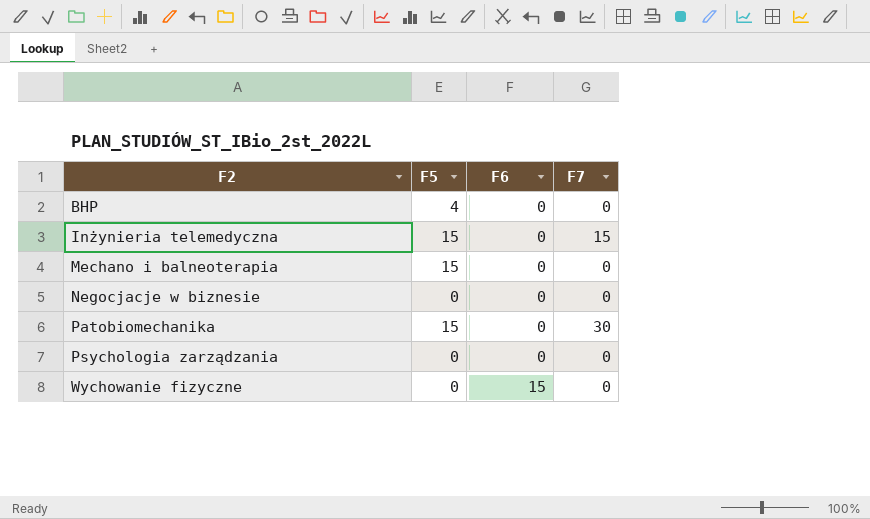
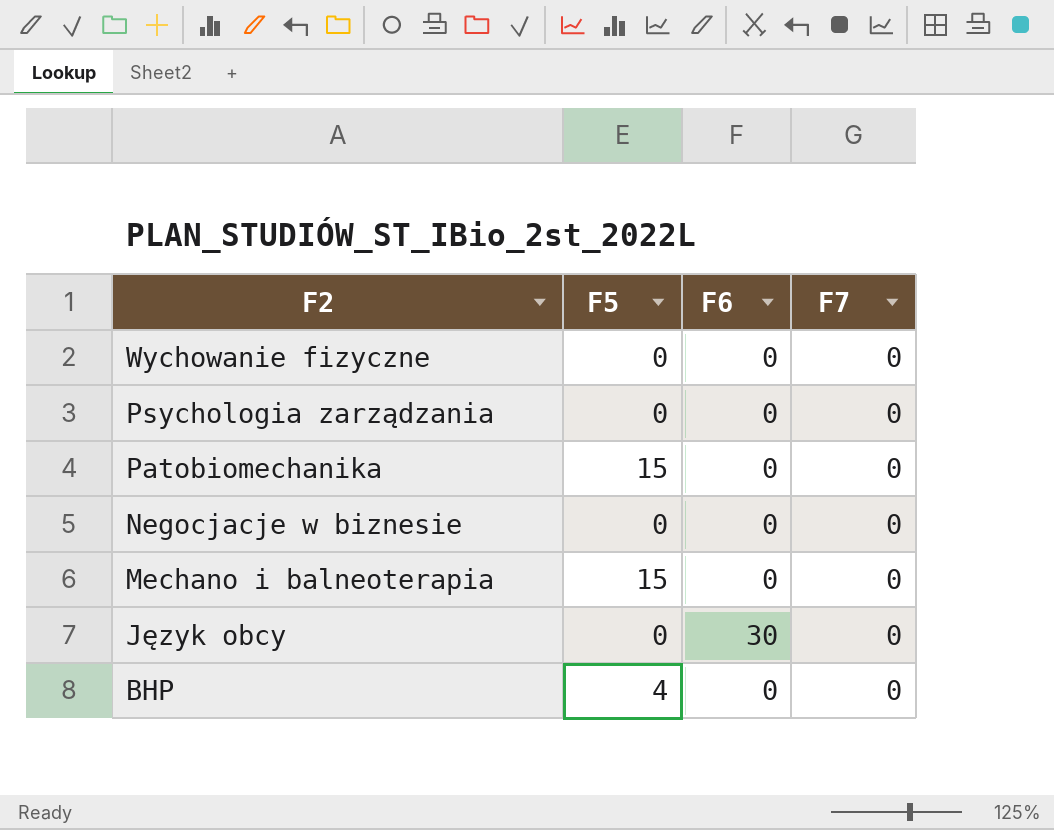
row order: F2 ascending -> F2 descending
row Inżynieria telemedyczna: 15 | 0 | 15 -> none
Wychowanie fizyczne | F6: 15 -> 0
Patobiomechanika | F7: 30 -> 0
row Język obcy: none -> 0 | 30 | 0

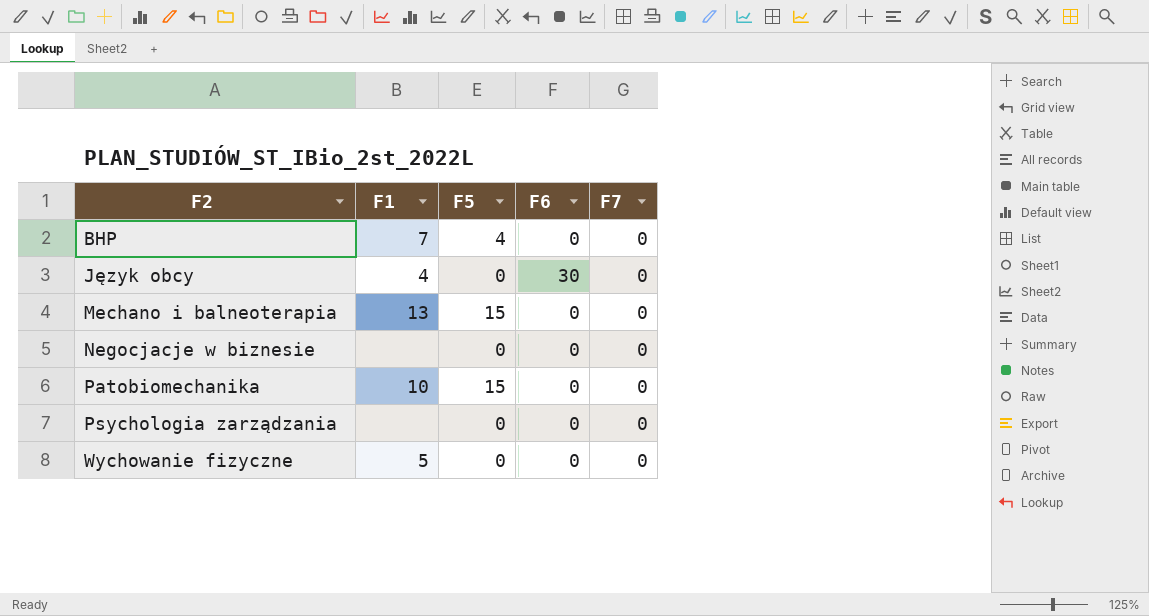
row order: F2 descending -> F2 ascending
column F1 | position: none -> 2

